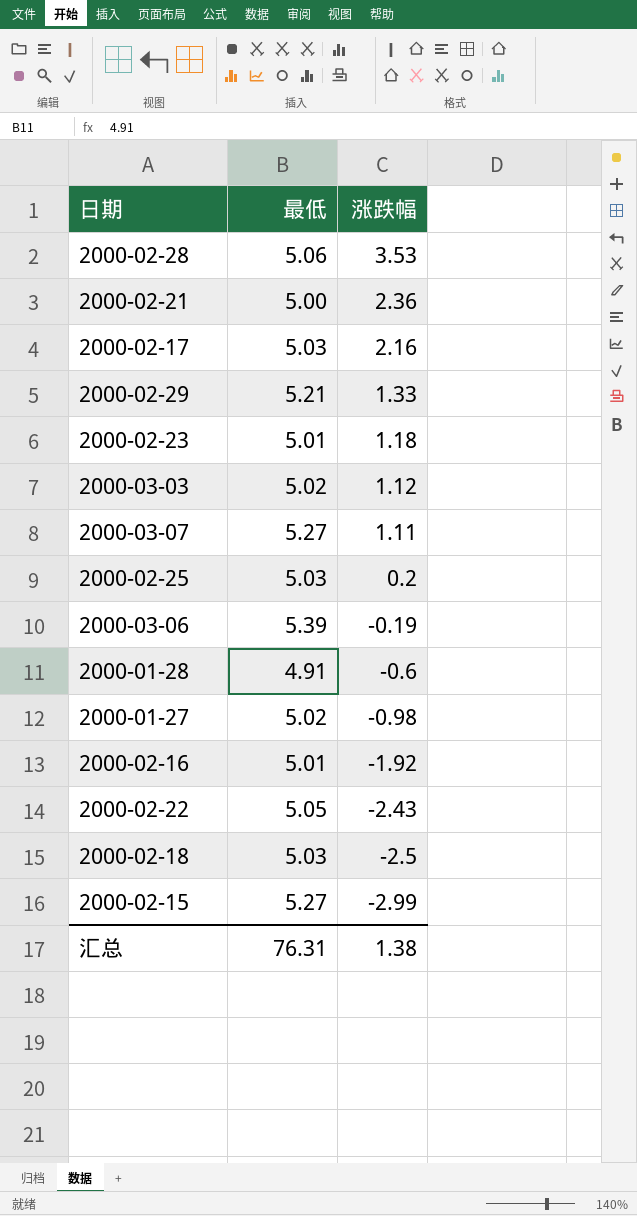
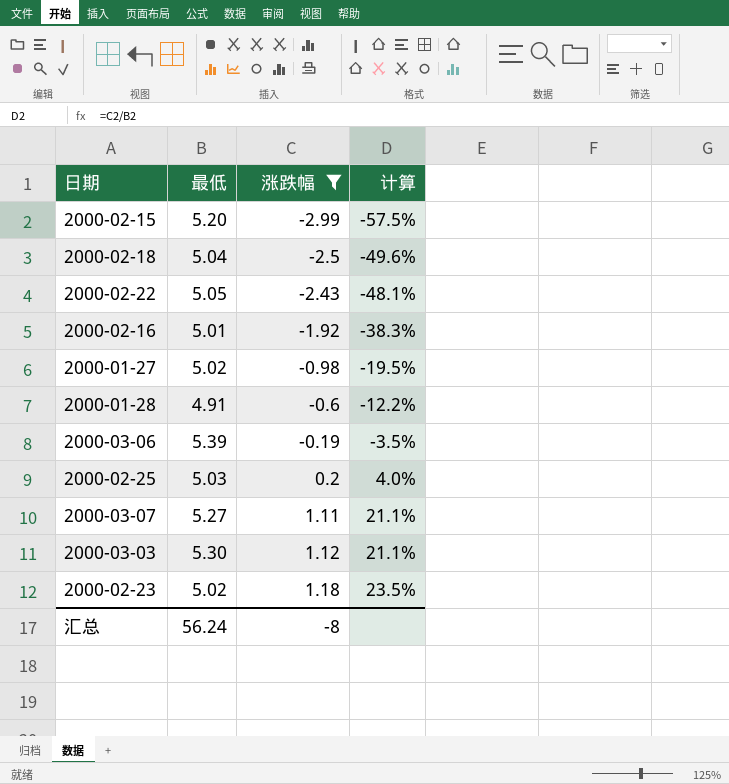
filter: none -> 涨跌幅 <= 1.18
row order: 涨跌幅 descending -> 涨跌幅 ascending
column 计算 | formula: none -> [涨跌幅] / [最低]
2000-02-15 | 最低: 5.27 -> 5.20
2000-02-18 | 最低: 5.03 -> 5.04
2000-03-03 | 最低: 5.02 -> 5.30
2000-02-23 | 最低: 5.01 -> 5.02
汇总 | 最低: 76.31 -> 56.24
汇总 | 涨跌幅: 1.38 -> -8

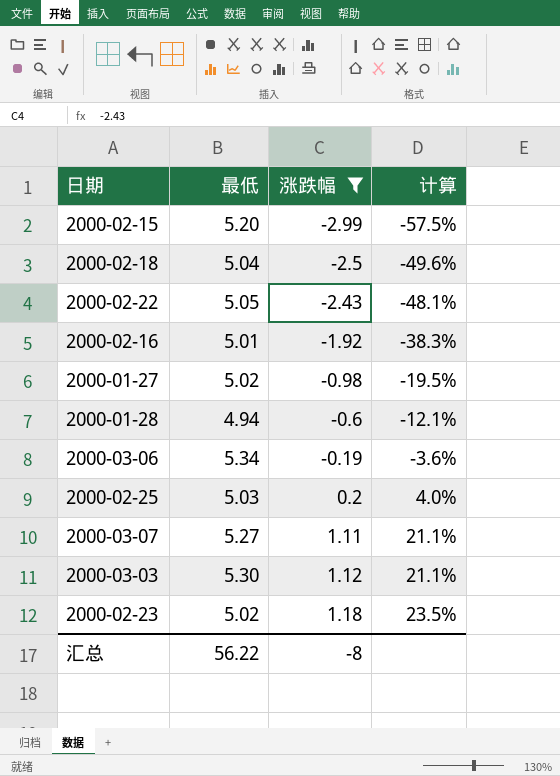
2000-01-28 | 最低: 4.91 -> 4.94
2000-01-28 | 计算: -12.2% -> -12.1%
2000-03-06 | 最低: 5.39 -> 5.34
2000-03-06 | 计算: -3.5% -> -3.6%
汇总 | 最低: 56.24 -> 56.22

